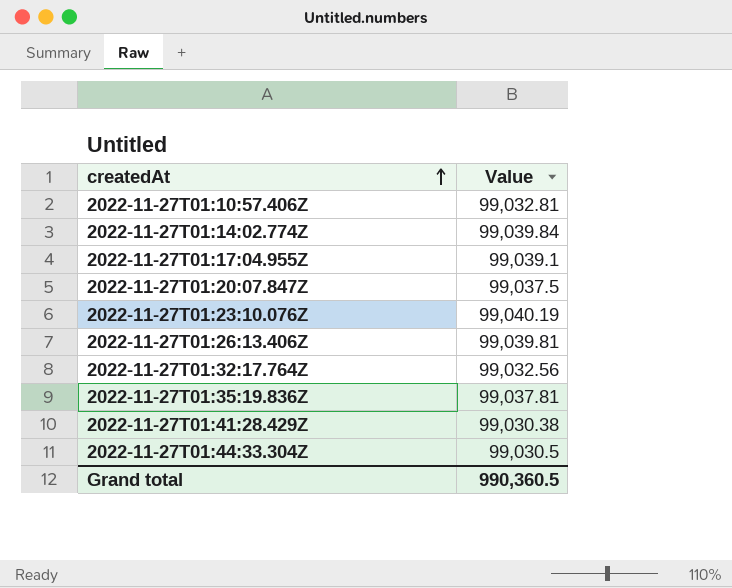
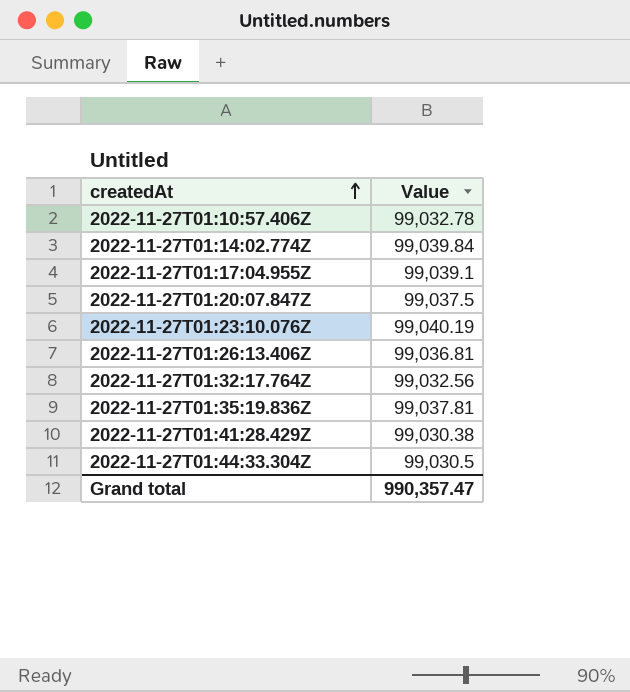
2022-11-27T01:10:57.406Z | Value: 99,032.81 -> 99,032.78
2022-11-27T01:26:13.406Z | Value: 99,039.81 -> 99,036.81
Grand total | Value: 990,360.5 -> 990,357.47

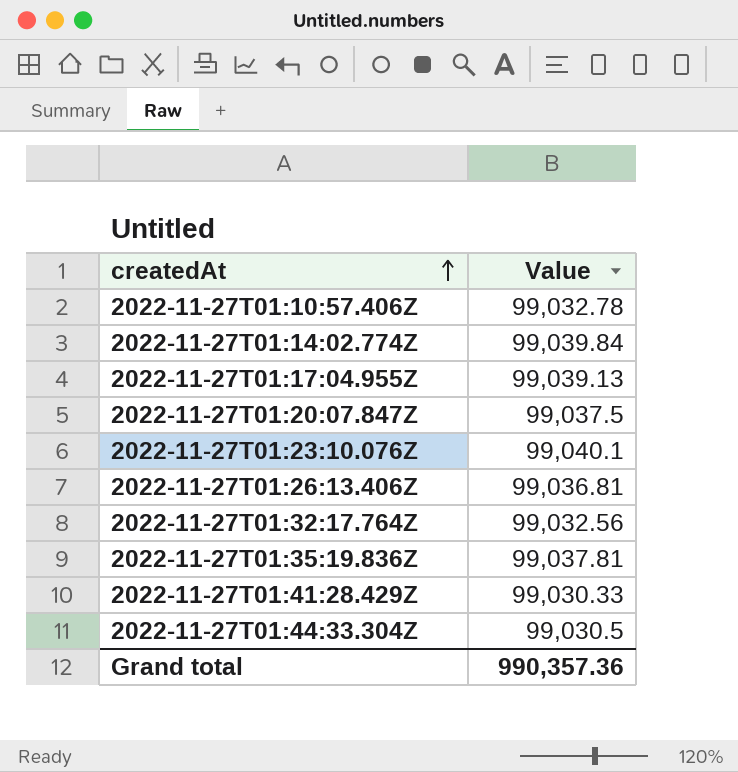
2022-11-27T01:17:04.955Z | Value: 99,039.1 -> 99,039.13
2022-11-27T01:23:10.076Z | Value: 99,040.19 -> 99,040.1
2022-11-27T01:41:28.429Z | Value: 99,030.38 -> 99,030.33
Grand total | Value: 990,357.47 -> 990,357.36

